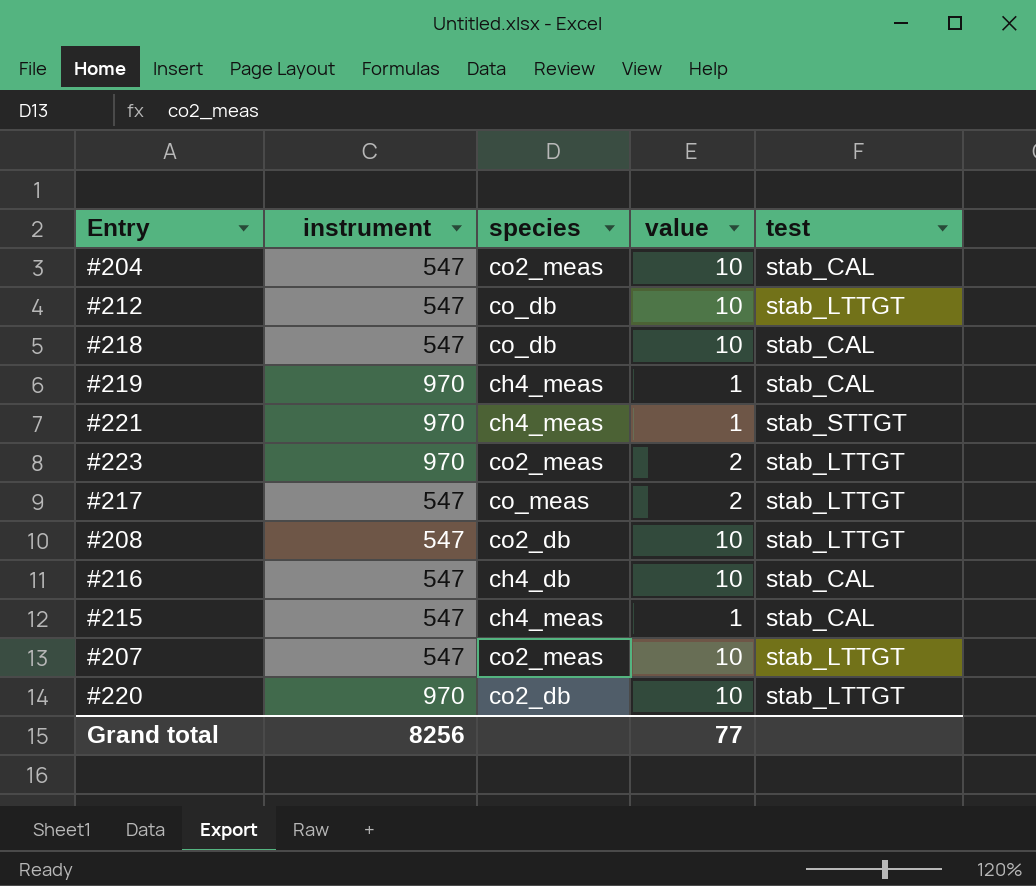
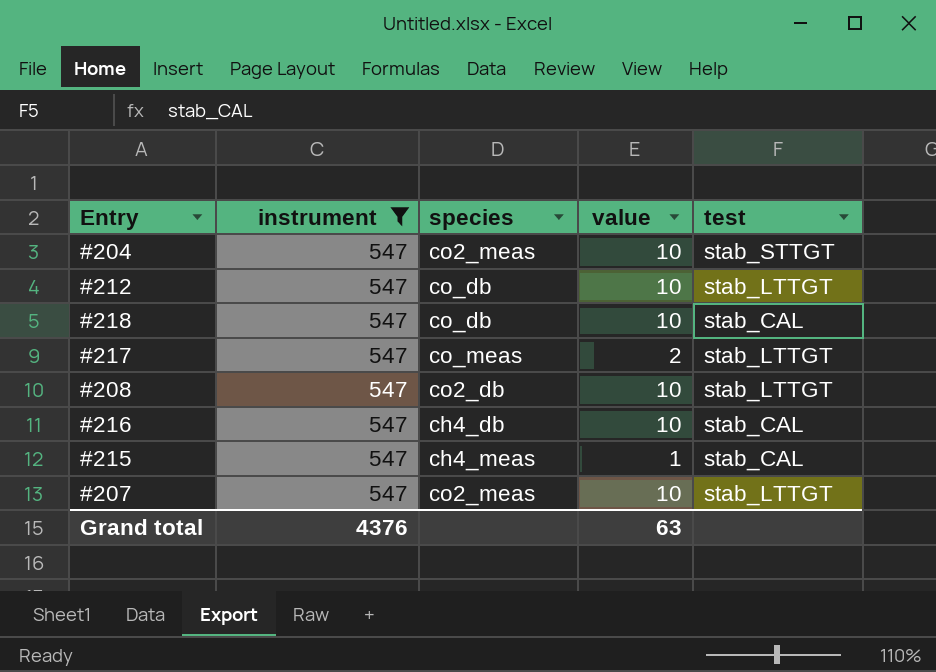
filter: none -> instrument = 547
#204 | test: stab_CAL -> stab_STTGT
Grand total | instrument: 8256 -> 4376
Grand total | value: 77 -> 63

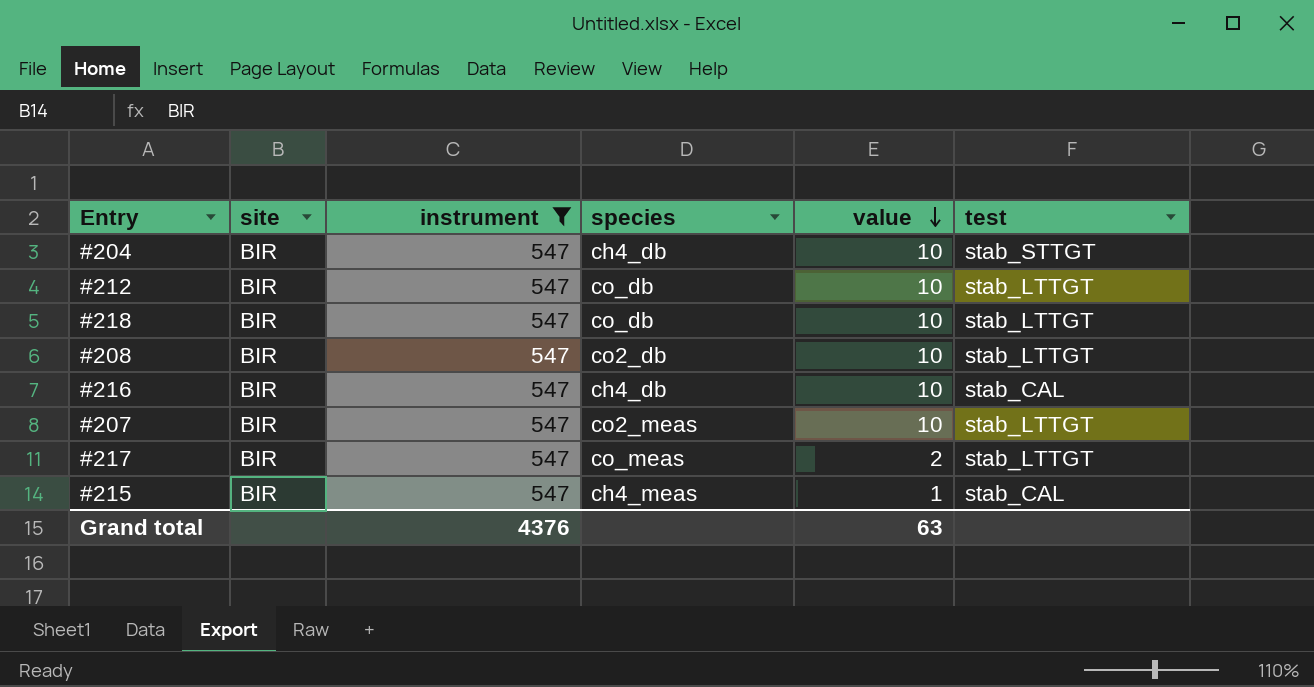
row order: none -> value descending
column site | position: none -> 2
#204 | species: co2_meas -> ch4_db
#218 | test: stab_CAL -> stab_LTTGT

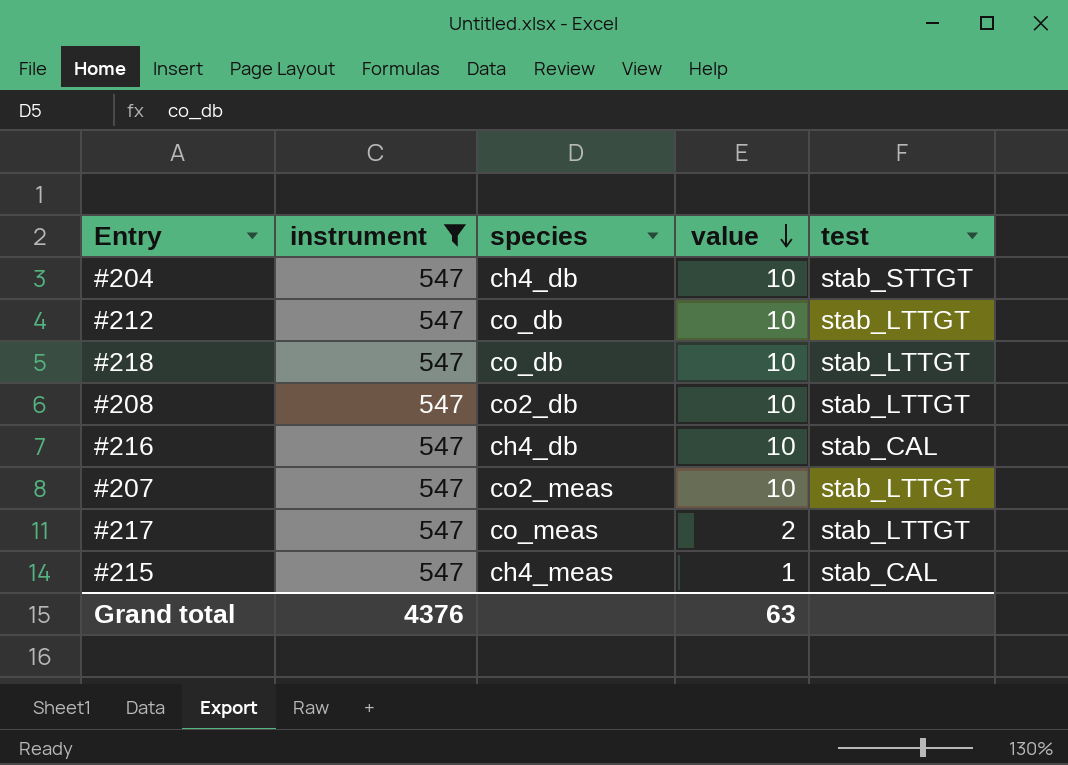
column site | position: 2 -> none

